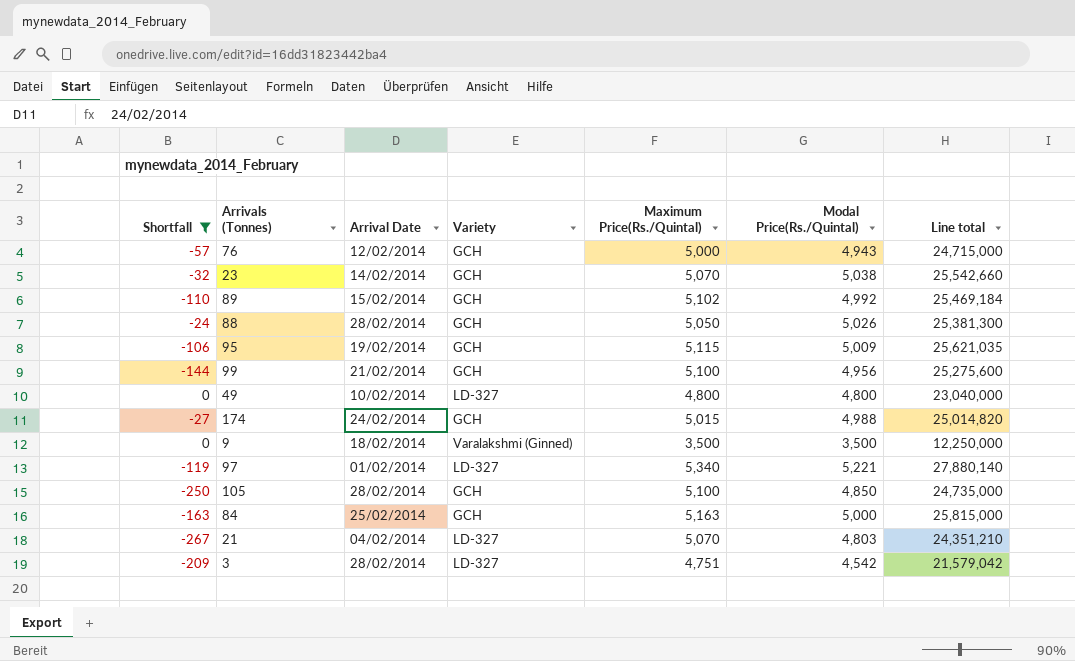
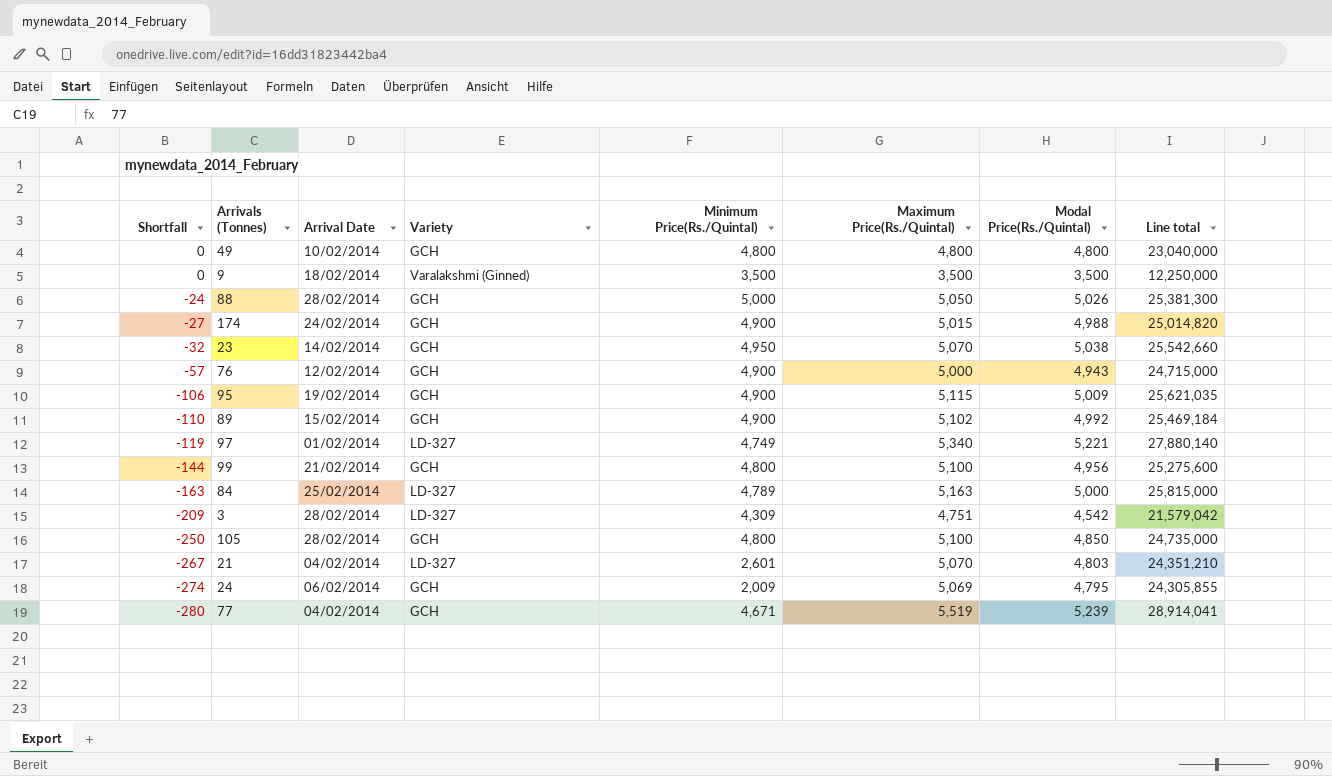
filter: Shortfall >= -267 -> none
row order: none -> Shortfall descending
column Minimum Price(Rs./Quintal) | position: none -> 5
49 | Variety: LD-327 -> GCH
84 | Variety: GCH -> LD-327

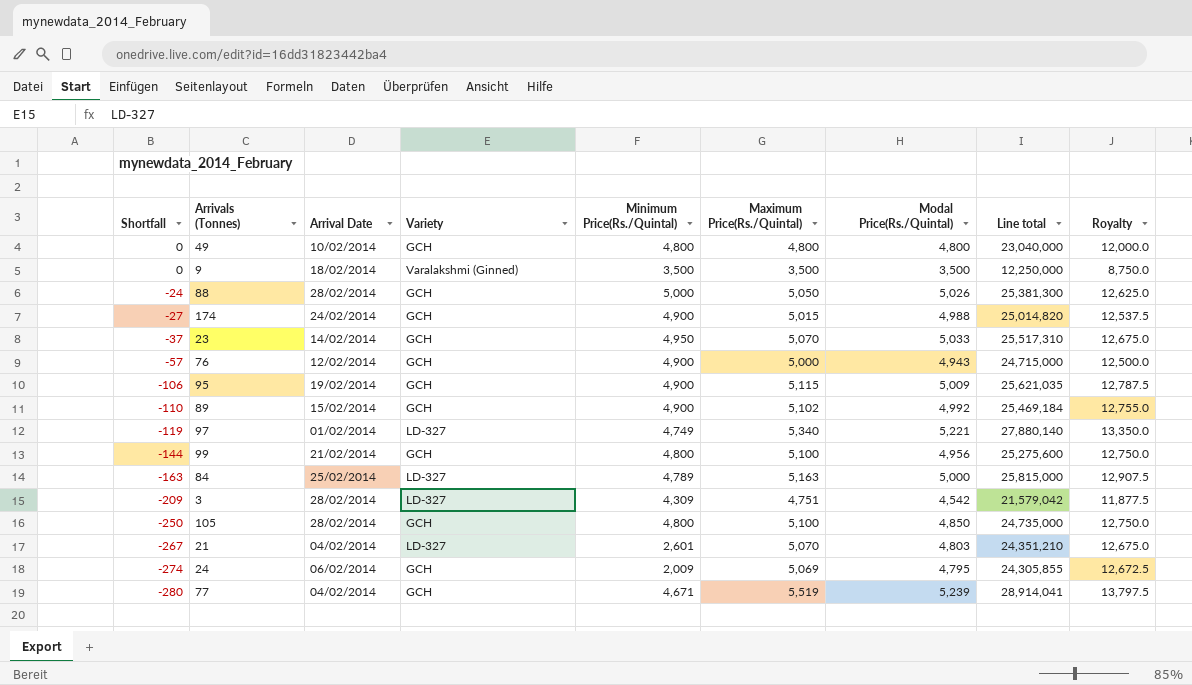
column Royalty | formula: none -> [Maximum Price(Rs./Quintal)] * 2.5
23 | Shortfall: -32 -> -37
23 | Modal Price(Rs./Quintal): 5,038 -> 5,033
23 | Line total: 25,542,660 -> 25,517,310

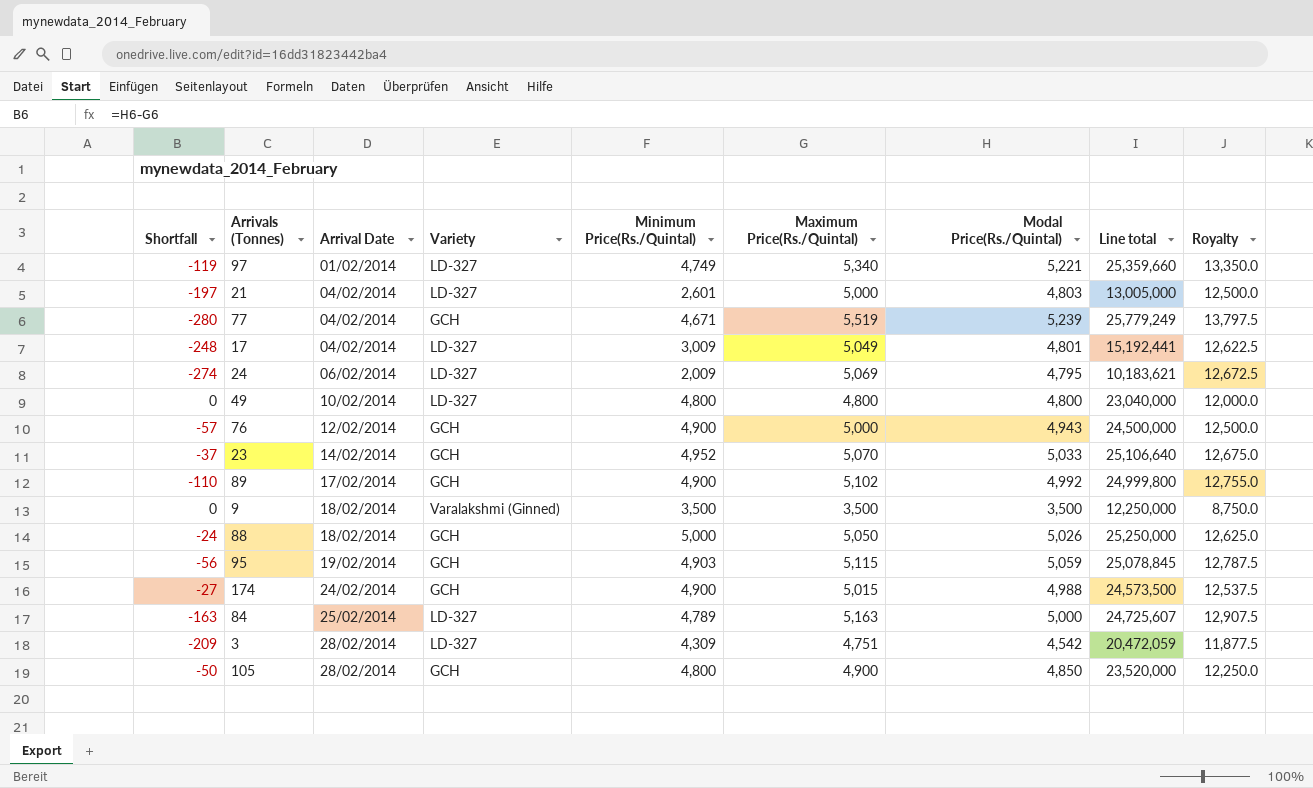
row order: Shortfall descending -> Arrival Date ascending
column Line total | formula: [Maximum Price(Rs./Quintal)] * [Modal Price(Rs./Quintal)] -> [Minimum Price(Rs./Quintal)] * [Maximum Price(Rs./Quintal)]
row 99: -144 | 21/02/2014 | GCH | 4,800 | 5,100 | 4,956 | 25,275,600 | 12,750.0 -> none
21 | Shortfall: -267 -> -197
21 | Maximum Price(Rs./Quintal): 5,070 -> 5,000
21 | Royalty: 12,675.0 -> 12,500.0
row 17: none -> -248 | 04/02/2014 | LD-327 | 3,009 | 5,049 | 4,801 | 15,192,441 | 12,622.5
24 | Variety: GCH -> LD-327
49 | Variety: GCH -> LD-327
23 | Minimum Price(Rs./Quintal): 4,950 -> 4,952
89 | Arrival Date: 15/02/2014 -> 17/02/2014
88 | Arrival Date: 28/02/2014 -> 18/02/2014
95 | Shortfall: -106 -> -56
95 | Minimum Price(Rs./Quintal): 4,900 -> 4,903
95 | Modal Price(Rs./Quintal): 5,009 -> 5,059
105 | Shortfall: -250 -> -50
105 | Maximum Price(Rs./Quintal): 5,100 -> 4,900
105 | Royalty: 12,750.0 -> 12,250.0

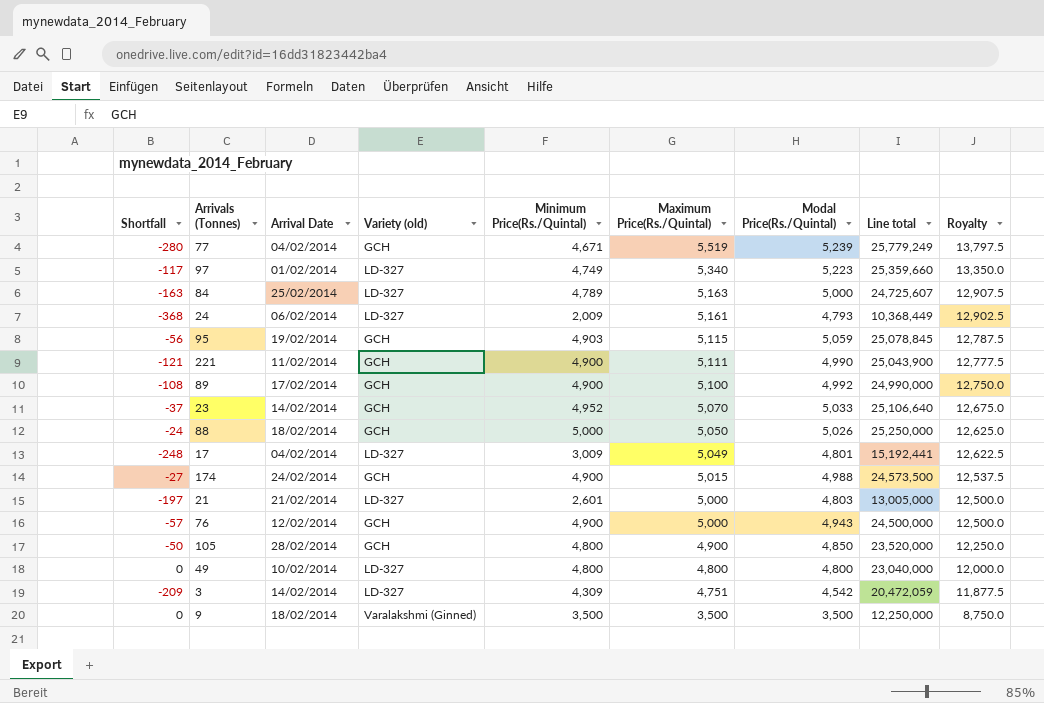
row order: Arrival Date ascending -> Maximum Price(Rs./Quintal) descending
column name: Variety -> Variety (old)
97 | Shortfall: -119 -> -117
97 | Modal Price(Rs./Quintal): 5,221 -> 5,223
24 | Shortfall: -274 -> -368
24 | Maximum Price(Rs./Quintal): 5,069 -> 5,161
24 | Modal Price(Rs./Quintal): 4,795 -> 4,793
24 | Line total: 10,183,621 -> 10,368,449
24 | Royalty: 12,672.5 -> 12,902.5
row 221: none -> -121 | 11/02/2014 | GCH | 4,900 | 5,111 | 4,990 | 25,043,900 | 12,777.5
89 | Shortfall: -110 -> -108
89 | Maximum Price(Rs./Quintal): 5,102 -> 5,100
89 | Line total: 24,999,800 -> 24,990,000
89 | Royalty: 12,755.0 -> 12,750.0
21 | Arrival Date: 04/02/2014 -> 21/02/2014
3 | Arrival Date: 28/02/2014 -> 14/02/2014

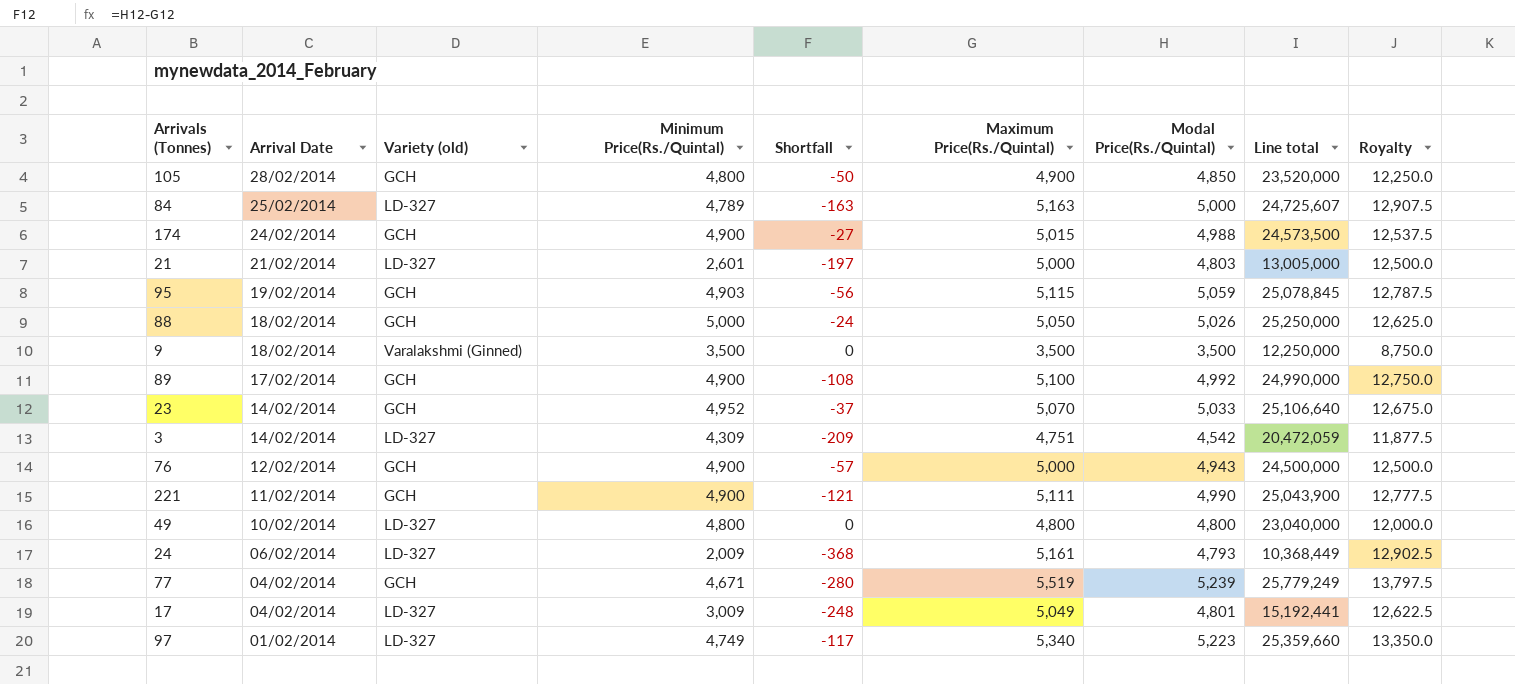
row order: Maximum Price(Rs./Quintal) descending -> Arrival Date descending
column Shortfall | position: 1 -> 5

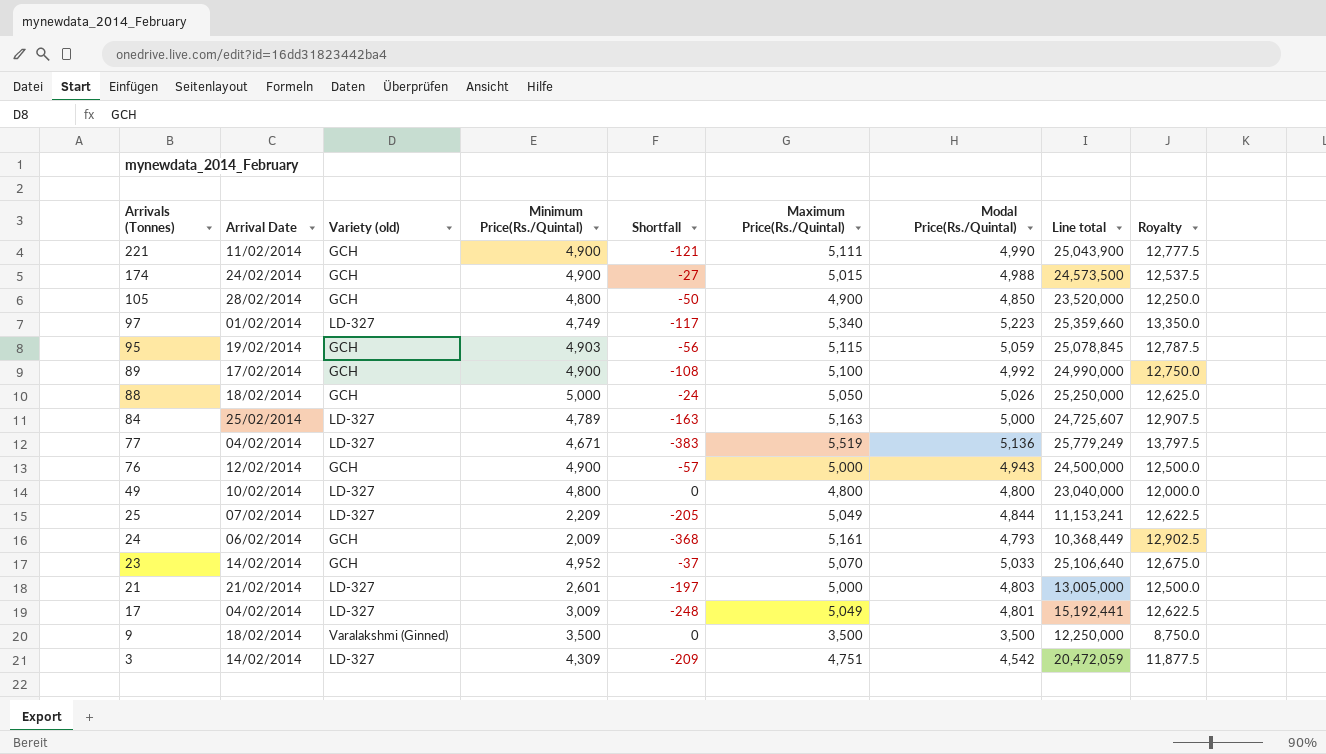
row order: Arrival Date descending -> Arrivals (Tonnes) descending
77 | Variety (old): GCH -> LD-327
77 | Shortfall: -280 -> -383
77 | Modal Price(Rs./Quintal): 5,239 -> 5,136
row 25: none -> 07/02/2014 | LD-327 | 2,209 | -205 | 5,049 | 4,844 | 11,153,241 | 12,622.5
24 | Variety (old): LD-327 -> GCH

